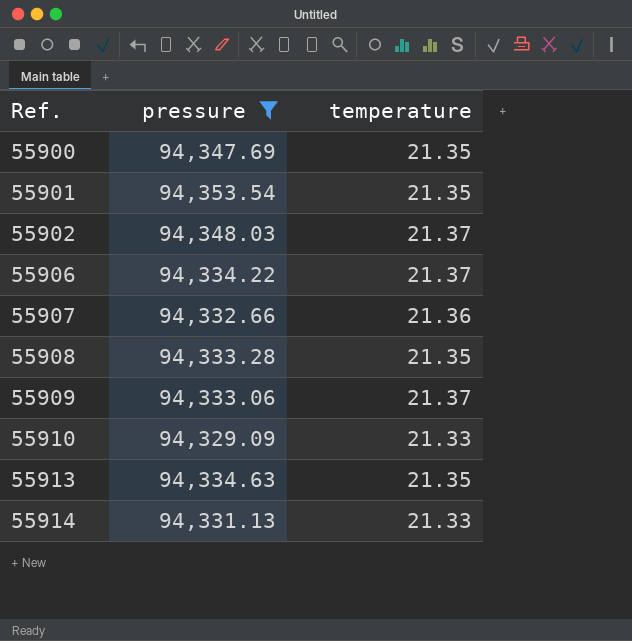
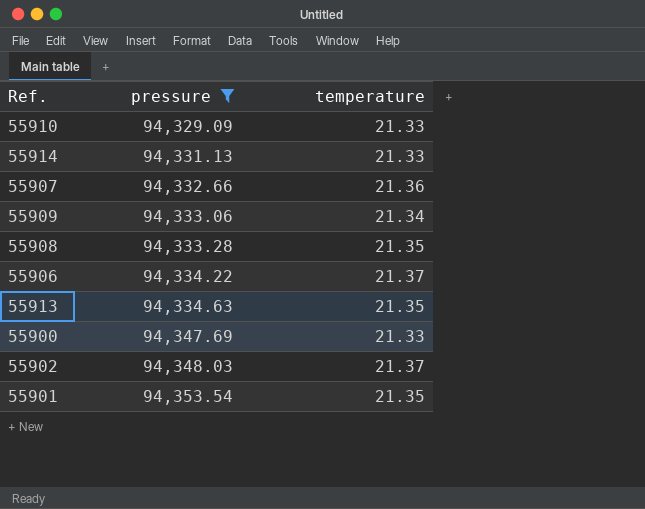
row order: Ref. ascending -> pressure ascending
55909 | temperature: 21.37 -> 21.34
55900 | temperature: 21.35 -> 21.33

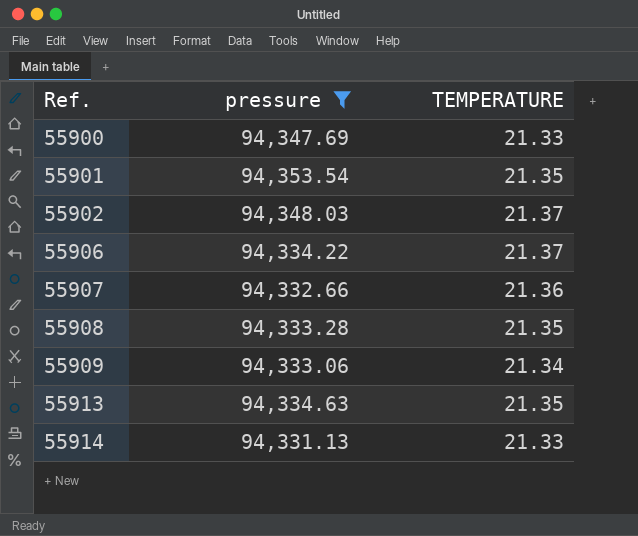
row order: pressure ascending -> Ref. ascending
column name: temperature -> TEMPERATURE
row 55910: 94,329.09 | 21.33 -> none

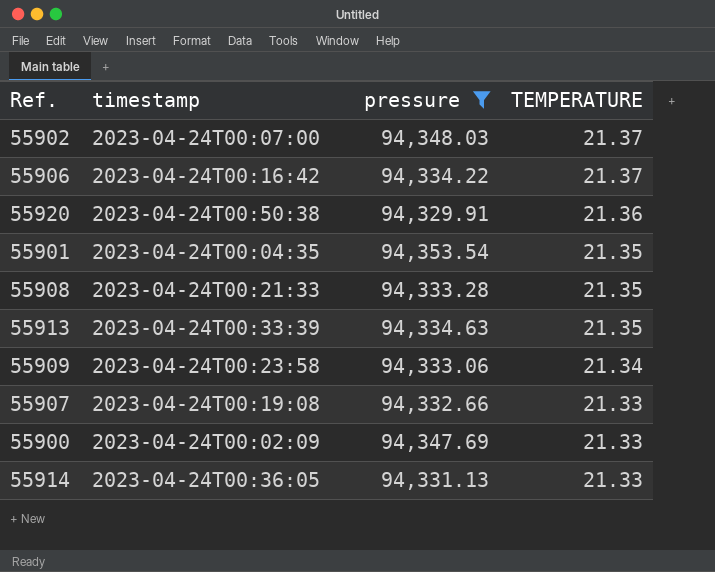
row order: Ref. ascending -> TEMPERATURE descending
column timestamp | position: none -> 2
row 55920: none -> 2023-04-24T00:50:38 | 94,329.91 | 21.36
55907 | TEMPERATURE: 21.36 -> 21.33

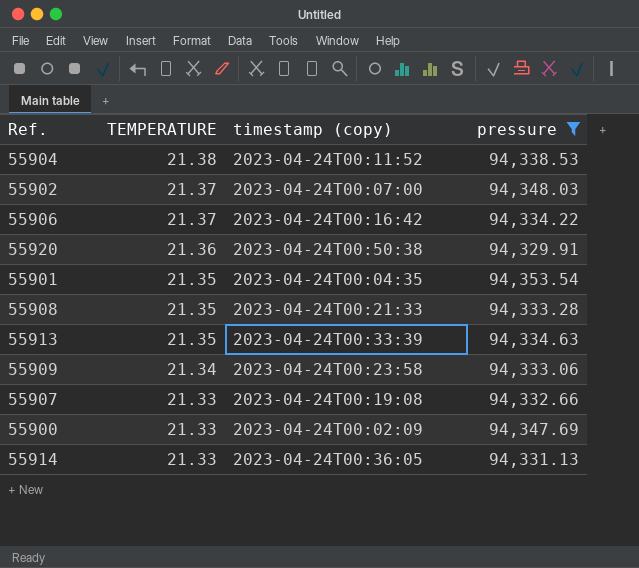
column TEMPERATURE | position: 4 -> 2
column name: timestamp -> timestamp (copy)
row 55904: none -> 21.38 | 2023-04-24T00:11:52 | 94,338.53

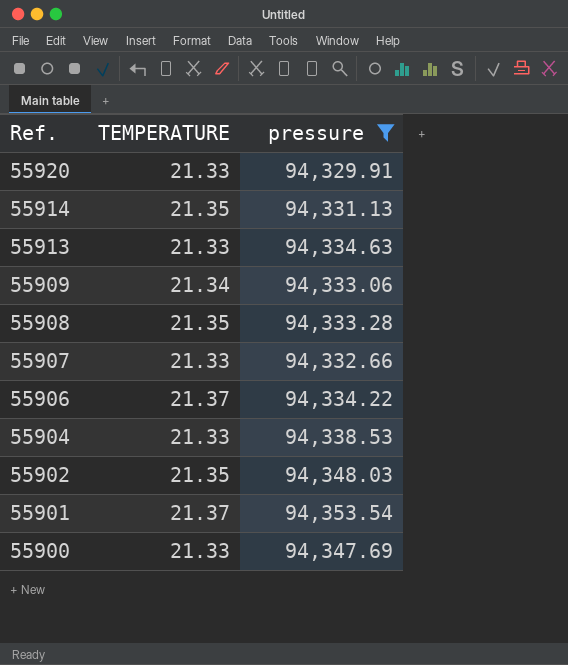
row order: TEMPERATURE descending -> Ref. descending
column timestamp (copy) | position: 3 -> none
55920 | TEMPERATURE: 21.36 -> 21.33
55914 | TEMPERATURE: 21.33 -> 21.35
55913 | TEMPERATURE: 21.35 -> 21.33
55904 | TEMPERATURE: 21.38 -> 21.33
55902 | TEMPERATURE: 21.37 -> 21.35
55901 | TEMPERATURE: 21.35 -> 21.37

